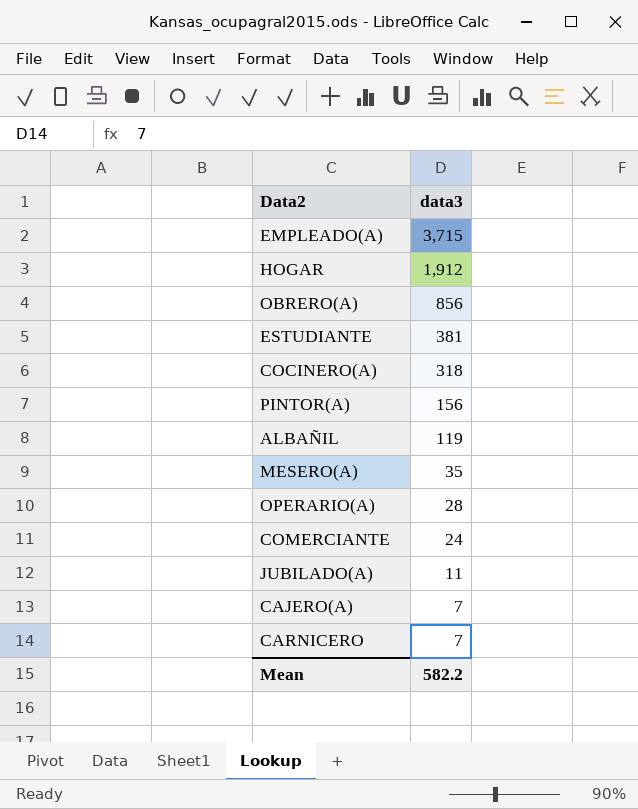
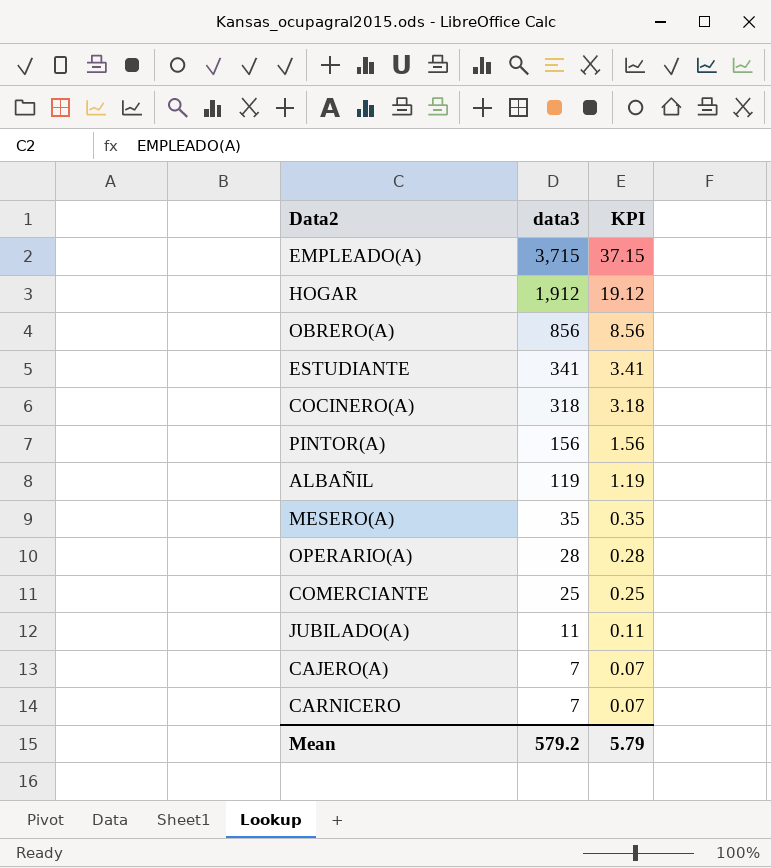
column KPI | formula: none -> [data3] * 0.01
ESTUDIANTE | data3: 381 -> 341
COMERCIANTE | data3: 24 -> 25
Mean | data3: 582.2 -> 579.2

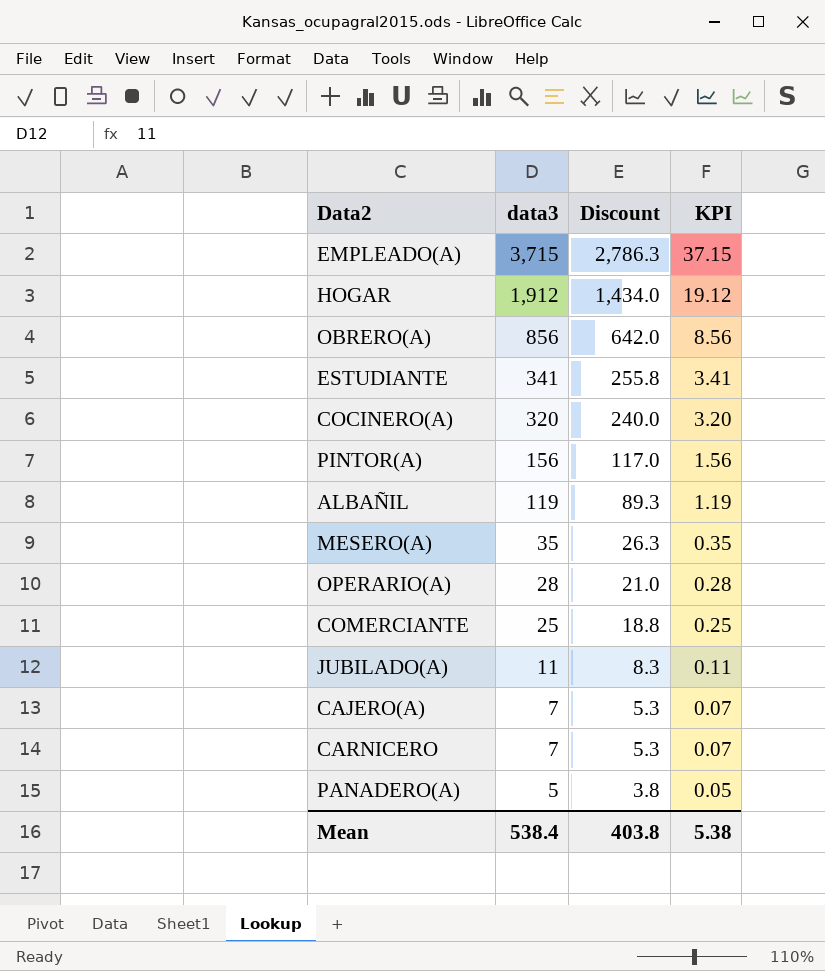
column Discount | formula: none -> [data3] * 0.75
COCINERO(A) | data3: 318 -> 320
COCINERO(A) | KPI: 3.18 -> 3.20
row PANADERO(A): none -> 5 | 3.8 | 0.05
Mean | data3: 579.2 -> 538.4
Mean | KPI: 5.79 -> 5.38

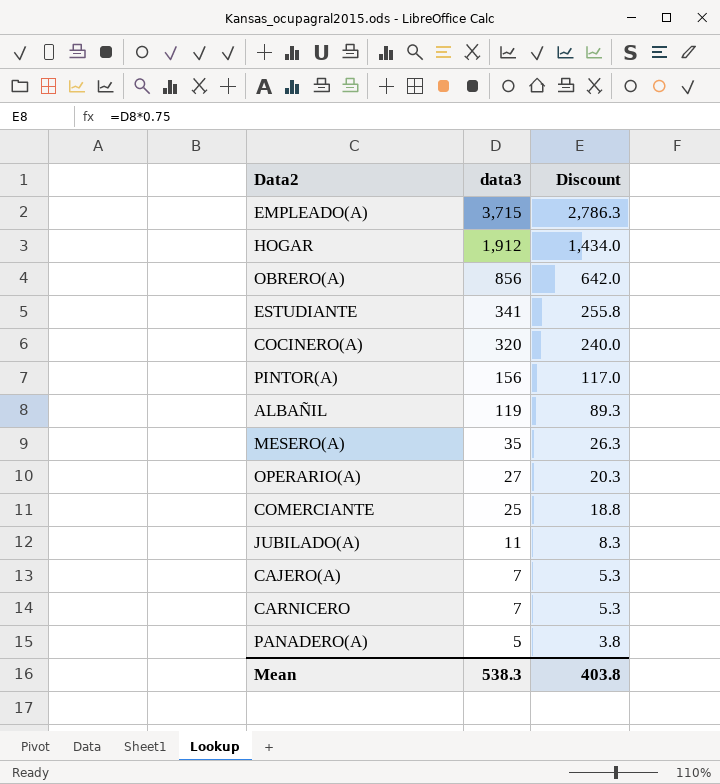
column KPI | formula: [data3] * 0.01 -> none
OPERARIO(A) | data3: 28 -> 27
OPERARIO(A) | Discount: 21.0 -> 20.3
Mean | data3: 538.4 -> 538.3

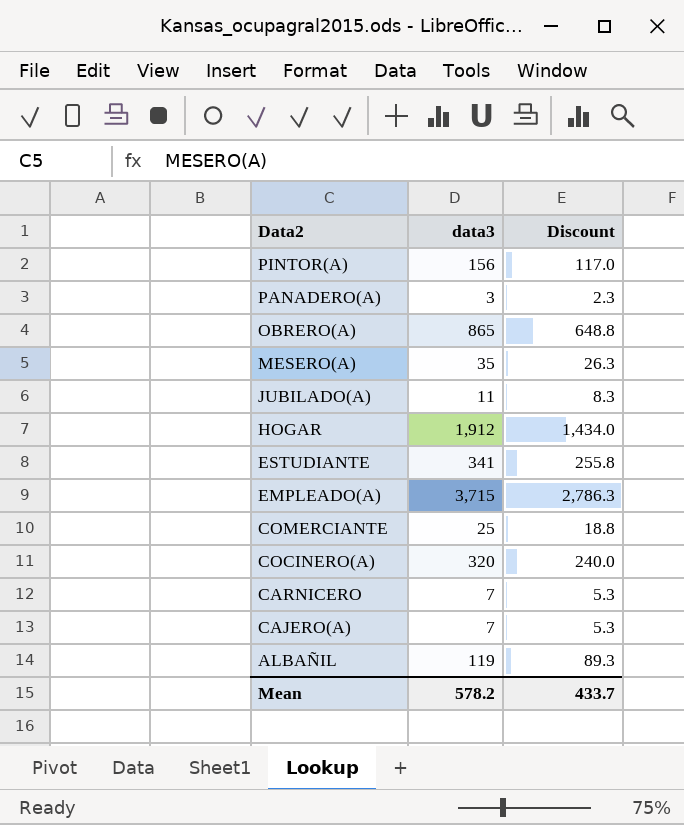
row order: data3 descending -> Data2 descending
row OPERARIO(A): 27 | 20.3 -> none
PANADERO(A) | data3: 5 -> 3
PANADERO(A) | Discount: 3.8 -> 2.3
OBRERO(A) | data3: 856 -> 865
OBRERO(A) | Discount: 642.0 -> 648.8
Mean | data3: 538.3 -> 578.2
Mean | Discount: 403.8 -> 433.7

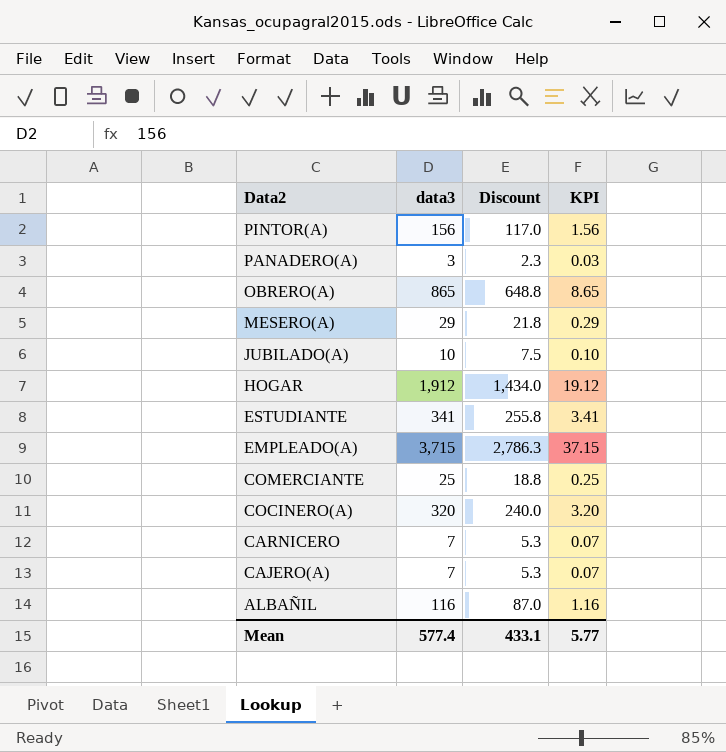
column KPI | formula: none -> [data3] * 0.01
MESERO(A) | data3: 35 -> 29
MESERO(A) | Discount: 26.3 -> 21.8
JUBILADO(A) | data3: 11 -> 10
JUBILADO(A) | Discount: 8.3 -> 7.5
ALBAÑIL | data3: 119 -> 116
ALBAÑIL | Discount: 89.3 -> 87.0
Mean | data3: 578.2 -> 577.4
Mean | Discount: 433.7 -> 433.1

